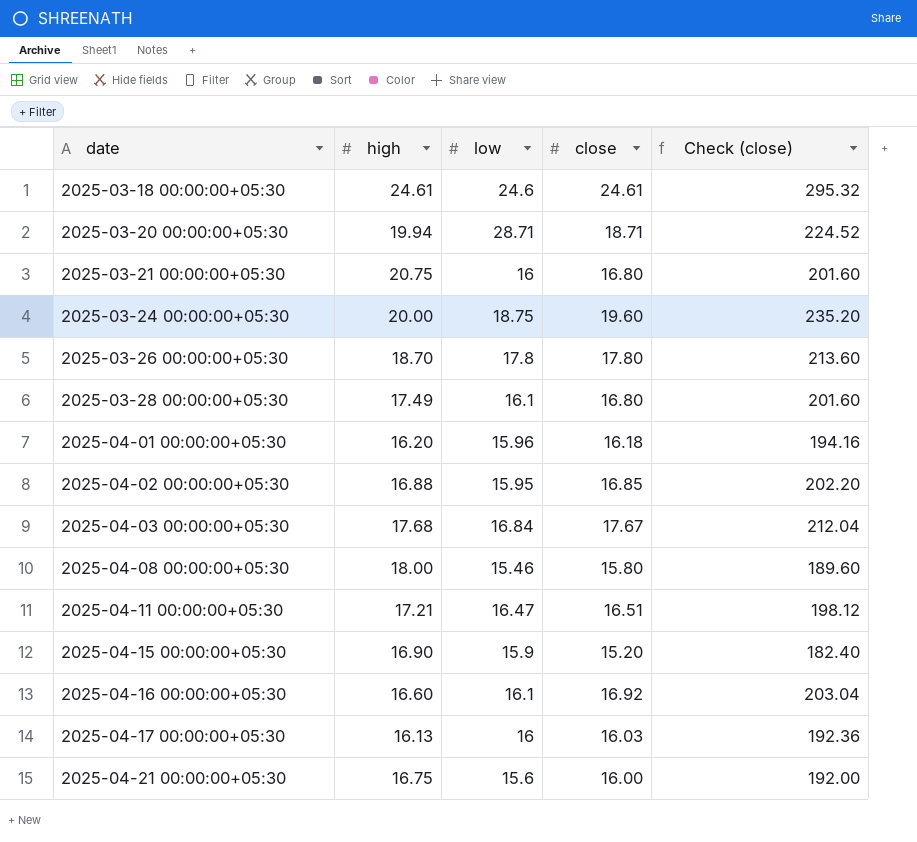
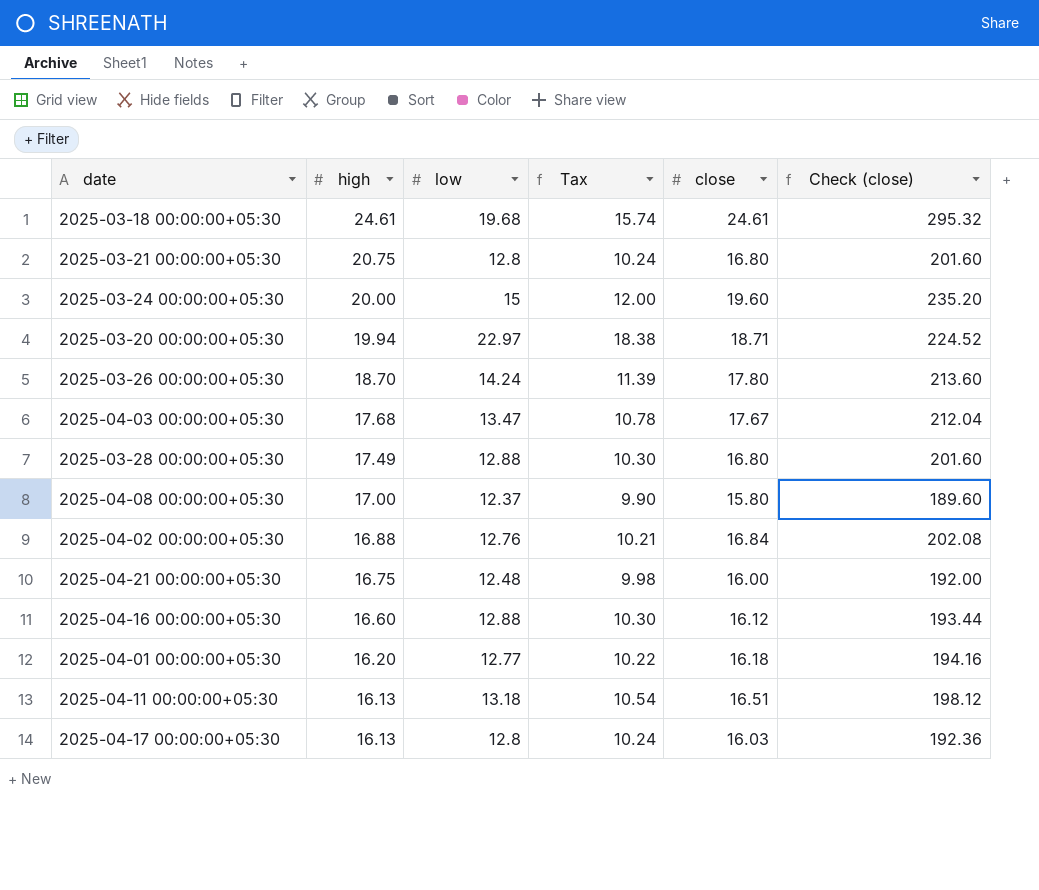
row order: date ascending -> high descending
column Tax | formula: none -> [low] * 0.8
row 2025-04-15 00:00:00+05:30: 16.90 | 15.9 | 15.20 | 182.40 -> none
2025-03-18 00:00:00+05:30 | low: 24.6 -> 19.68
2025-03-21 00:00:00+05:30 | low: 16 -> 12.8
2025-03-24 00:00:00+05:30 | low: 18.75 -> 15
2025-03-20 00:00:00+05:30 | low: 28.71 -> 22.97
2025-03-26 00:00:00+05:30 | low: 17.8 -> 14.24
2025-04-03 00:00:00+05:30 | low: 16.84 -> 13.47
2025-03-28 00:00:00+05:30 | low: 16.1 -> 12.88
2025-04-08 00:00:00+05:30 | high: 18.00 -> 17.00
2025-04-08 00:00:00+05:30 | low: 15.46 -> 12.37
2025-04-02 00:00:00+05:30 | low: 15.95 -> 12.76
2025-04-02 00:00:00+05:30 | close: 16.85 -> 16.84
2025-04-02 00:00:00+05:30 | Check (close): 202.20 -> 202.08
2025-04-21 00:00:00+05:30 | low: 15.6 -> 12.48
2025-04-16 00:00:00+05:30 | low: 16.1 -> 12.88
2025-04-16 00:00:00+05:30 | close: 16.92 -> 16.12
2025-04-16 00:00:00+05:30 | Check (close): 203.04 -> 193.44
2025-04-01 00:00:00+05:30 | low: 15.96 -> 12.77
2025-04-11 00:00:00+05:30 | high: 17.21 -> 16.13
2025-04-11 00:00:00+05:30 | low: 16.47 -> 13.18
2025-04-17 00:00:00+05:30 | low: 16 -> 12.8

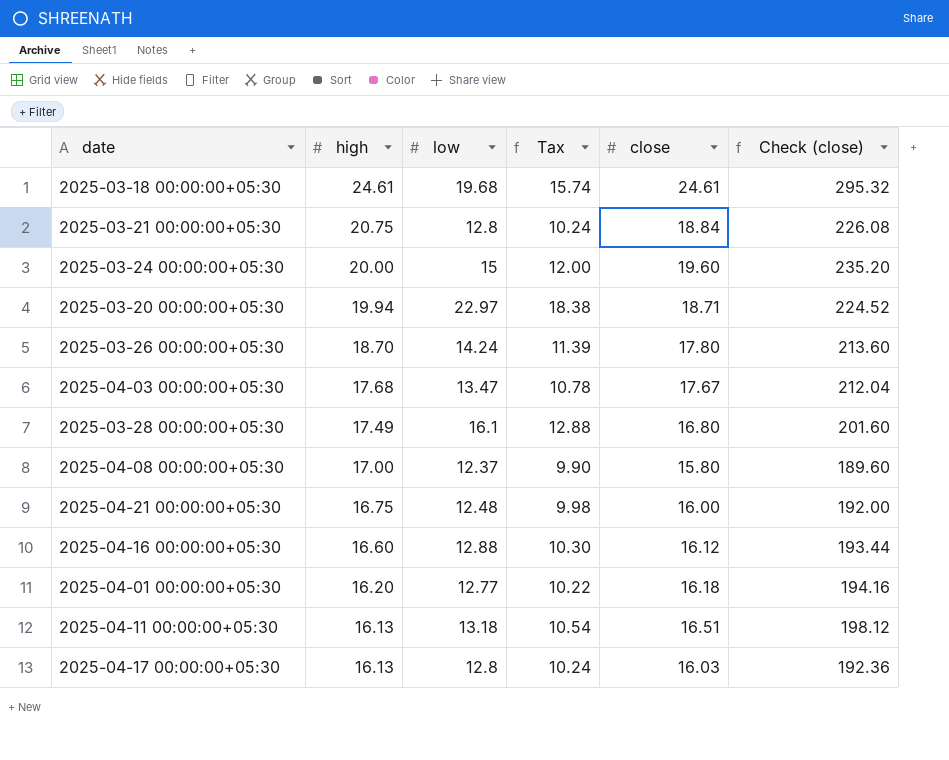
row 2025-04-02 00:00:00+05:30: 16.88 | 12.76 | 10.21 | 16.84 | 202.08 -> none
2025-03-21 00:00:00+05:30 | close: 16.80 -> 18.84
2025-03-21 00:00:00+05:30 | Check (close): 201.60 -> 226.08
2025-03-28 00:00:00+05:30 | low: 12.88 -> 16.1
2025-03-28 00:00:00+05:30 | Tax: 10.30 -> 12.88

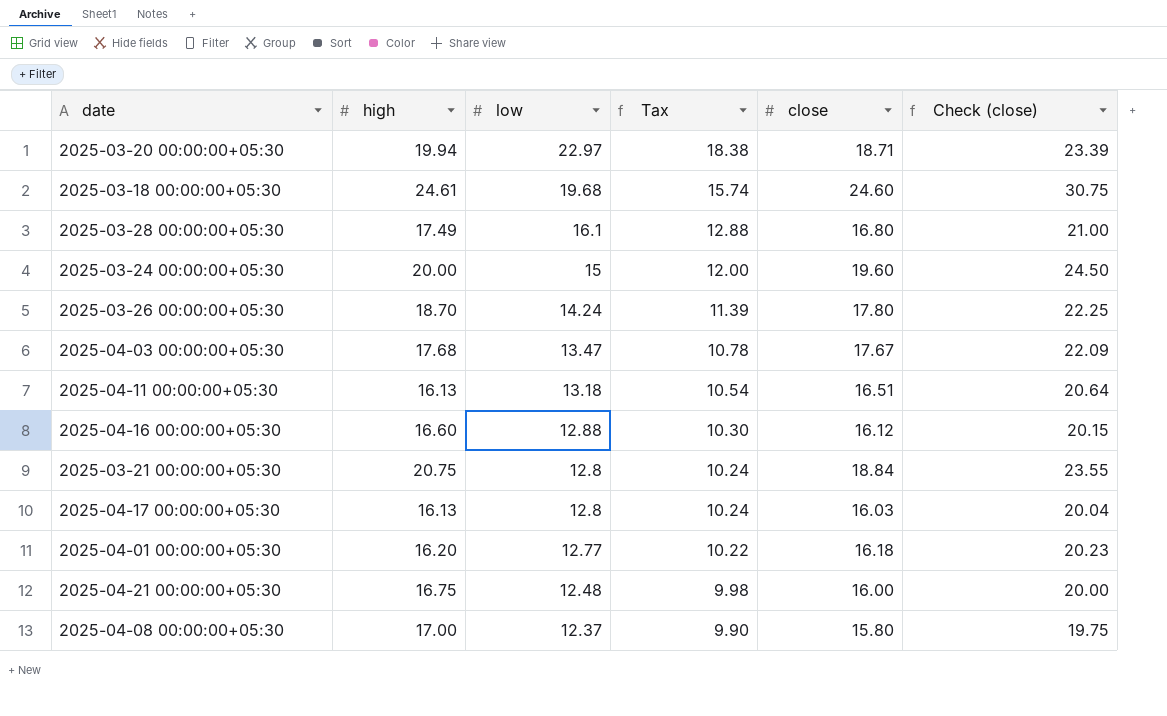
row order: high descending -> low descending
column Check (close) | formula: [close] * 12 -> [close] * 1.25
2025-03-18 00:00:00+05:30 | close: 24.61 -> 24.60

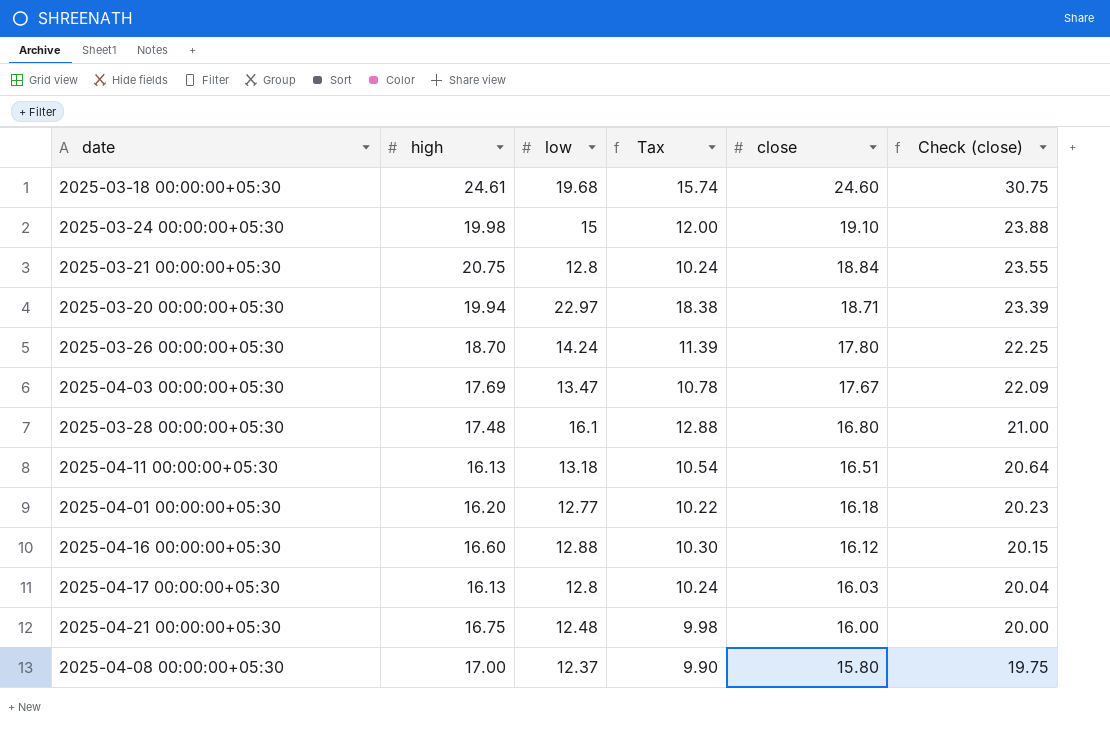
row order: low descending -> close descending
2025-03-24 00:00:00+05:30 | high: 20.00 -> 19.98
2025-03-24 00:00:00+05:30 | close: 19.60 -> 19.10
2025-03-24 00:00:00+05:30 | Check (close): 24.50 -> 23.88
2025-04-03 00:00:00+05:30 | high: 17.68 -> 17.69
2025-03-28 00:00:00+05:30 | high: 17.49 -> 17.48

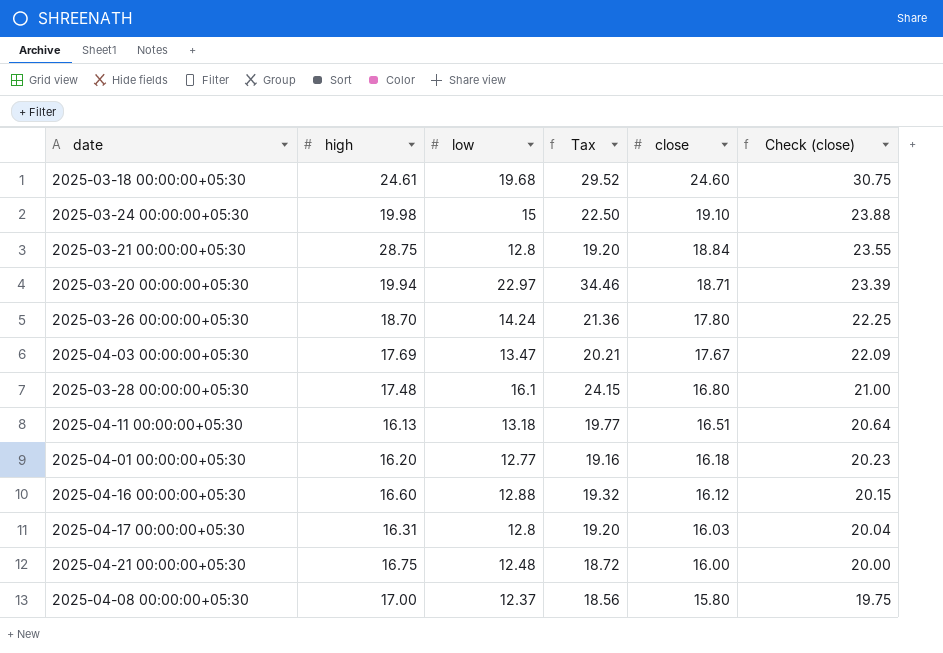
column Tax | formula: [low] * 0.8 -> [low] * 1.5
2025-03-21 00:00:00+05:30 | high: 20.75 -> 28.75
2025-04-17 00:00:00+05:30 | high: 16.13 -> 16.31

